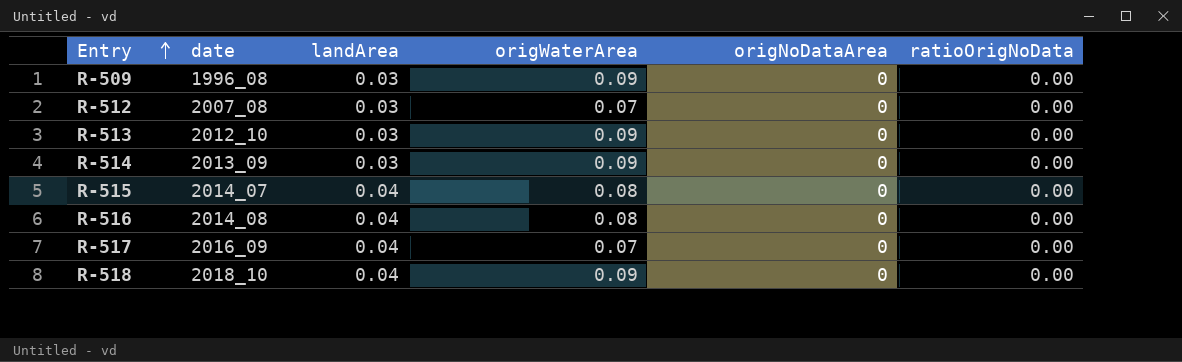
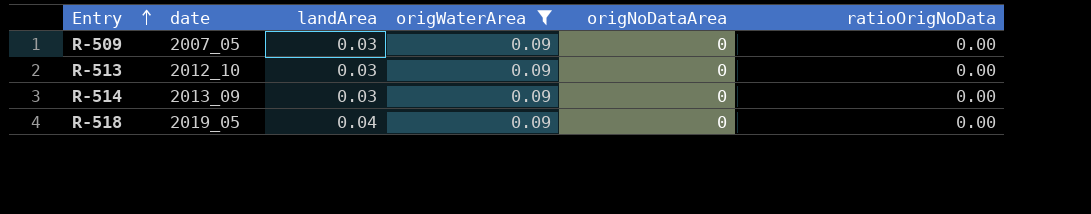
filter: none -> origWaterArea = 0.09
R-509 | date: 1996_08 -> 2007_05
R-518 | date: 2018_10 -> 2019_05

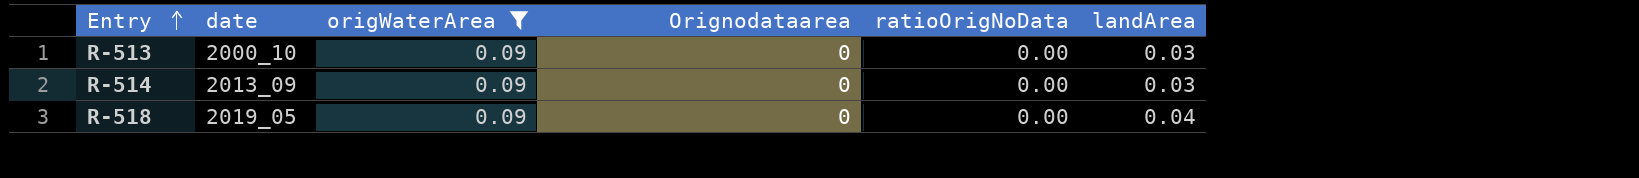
column name: origNoDataArea -> Orignodataarea
column landArea | position: 3 -> 6
row R-509: 2007_05 | 0.03 | 0.09 | 0 | 0.00 -> none
R-513 | date: 2012_10 -> 2000_10

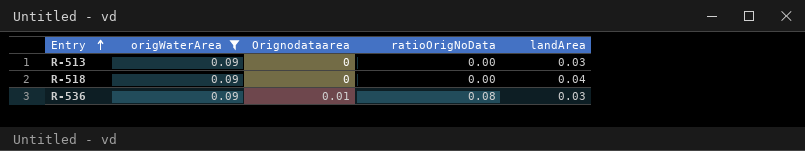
column date | position: 2 -> none
row R-514: 2013_09 | 0.09 | 0 | 0.00 | 0.03 -> none
row R-536: none -> 0.09 | 0.01 | 0.08 | 0.03

